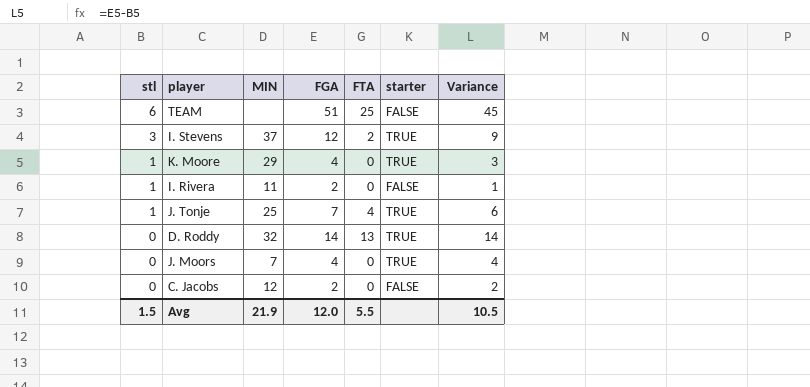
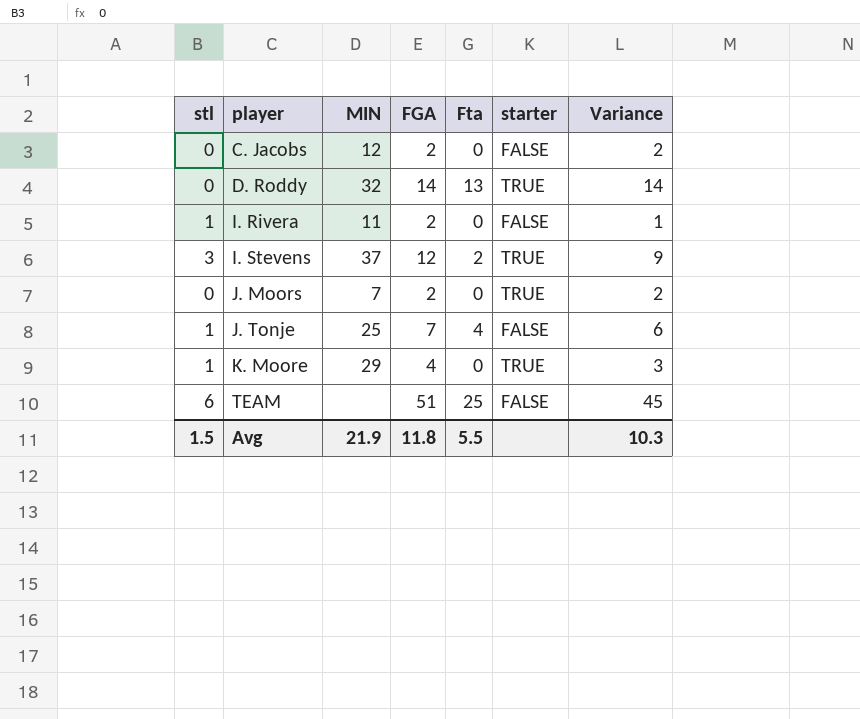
row order: stl descending -> player ascending
column name: FTA -> Fta
J. Moors | FGA: 4 -> 2
J. Moors | Variance: 4 -> 2
J. Tonje | starter: TRUE -> FALSE
Avg | FGA: 12.0 -> 11.8
Avg | Variance: 10.5 -> 10.3

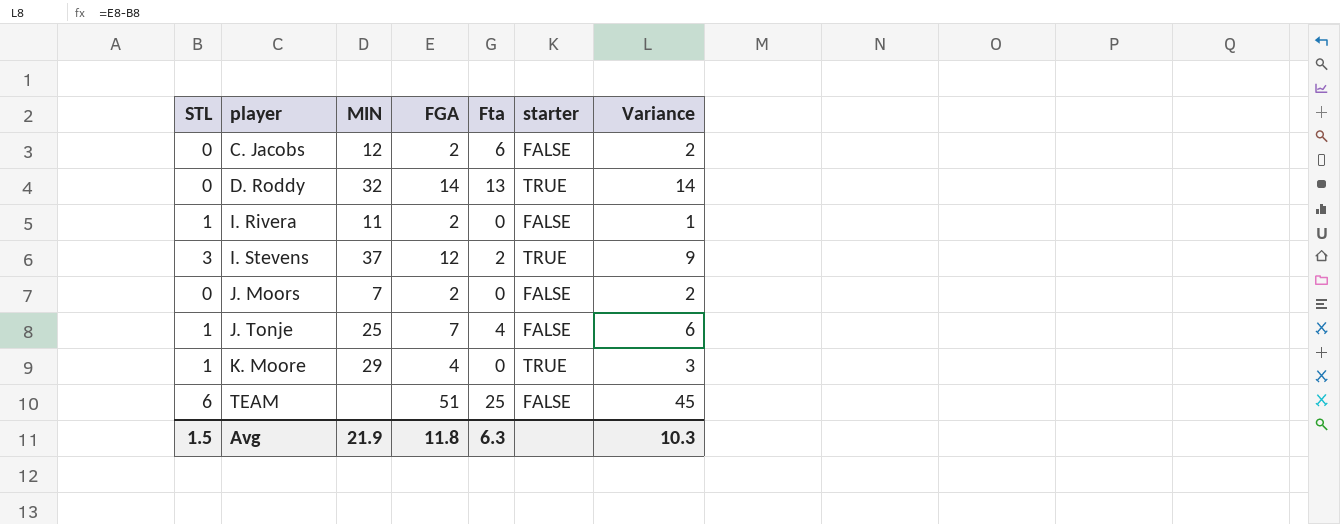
column name: stl -> STL
C. Jacobs | Fta: 0 -> 6
J. Moors | starter: TRUE -> FALSE
Avg | Fta: 5.5 -> 6.3

